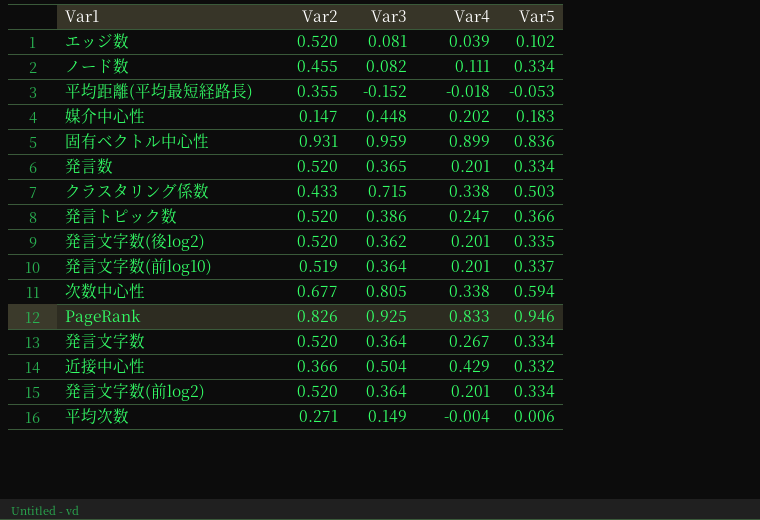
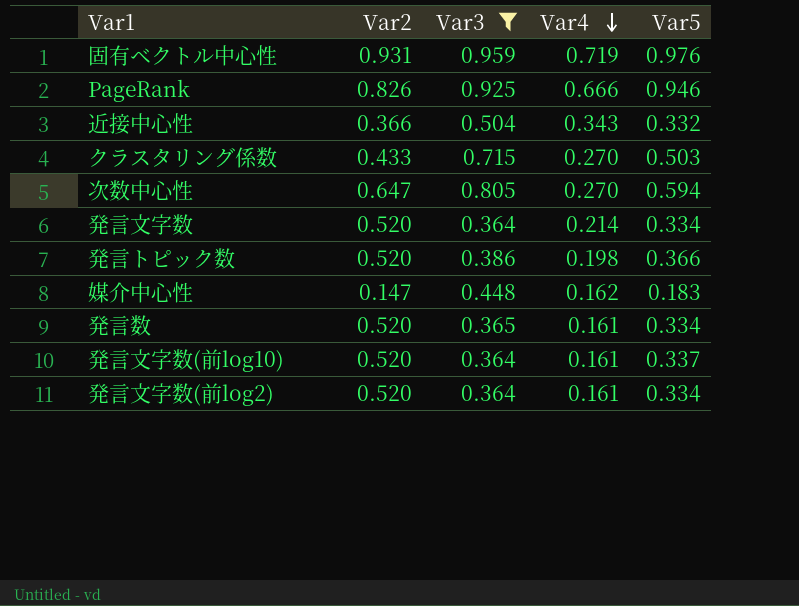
filter: none -> Var3 >= 0.364
row order: none -> Var4 descending
固有ベクトル中心性 | Var4: 0.899 -> 0.719
固有ベクトル中心性 | Var5: 0.836 -> 0.976
PageRank | Var4: 0.833 -> 0.666
近接中心性 | Var4: 0.429 -> 0.343
クラスタリング係数 | Var4: 0.338 -> 0.270
次数中心性 | Var2: 0.677 -> 0.647
次数中心性 | Var4: 0.338 -> 0.270
発言文字数 | Var4: 0.267 -> 0.214
発言トピック数 | Var4: 0.247 -> 0.198
媒介中心性 | Var4: 0.202 -> 0.162
発言数 | Var4: 0.201 -> 0.161
発言文字数(前log10) | Var2: 0.519 -> 0.520
発言文字数(前log10) | Var4: 0.201 -> 0.161
発言文字数(前log2) | Var4: 0.201 -> 0.161

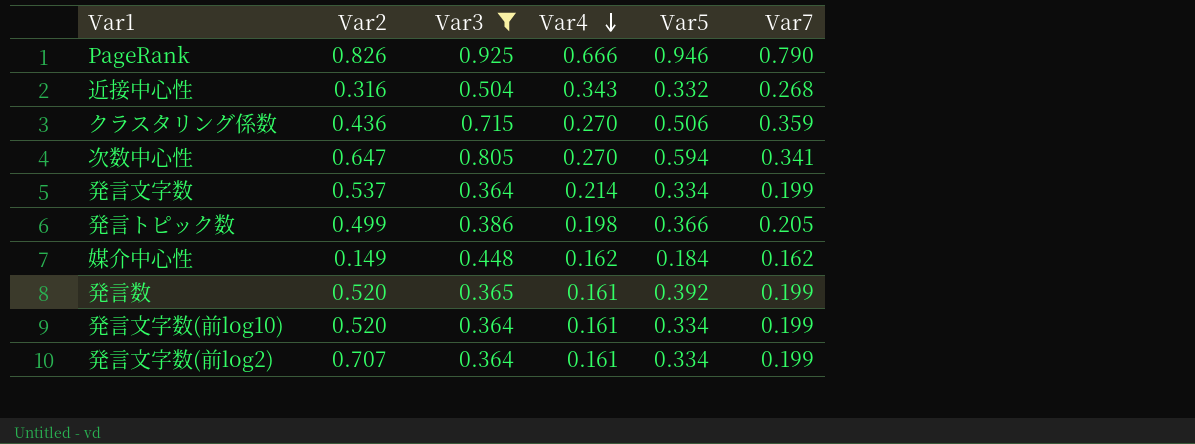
column Var7 | position: none -> 6
row 固有ベクトル中心性: 0.931 | 0.959 | 0.719 | 0.976 -> none
近接中心性 | Var2: 0.366 -> 0.316
クラスタリング係数 | Var2: 0.433 -> 0.436
クラスタリング係数 | Var5: 0.503 -> 0.506
発言文字数 | Var2: 0.520 -> 0.537
発言トピック数 | Var2: 0.520 -> 0.499
媒介中心性 | Var2: 0.147 -> 0.149
媒介中心性 | Var5: 0.183 -> 0.184
発言数 | Var5: 0.334 -> 0.392
発言文字数(前log10) | Var5: 0.337 -> 0.334
発言文字数(前log2) | Var2: 0.520 -> 0.707

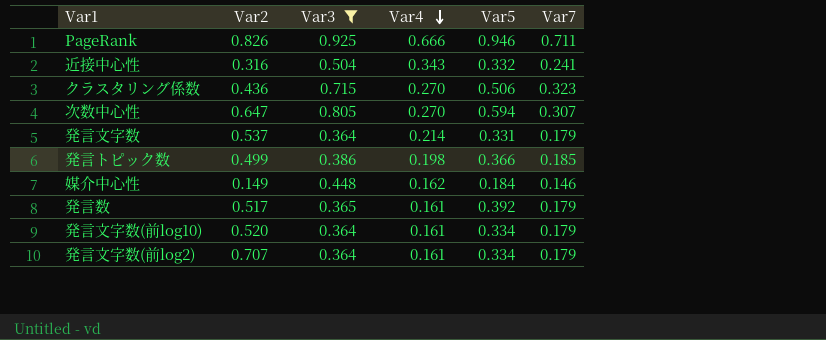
PageRank | Var7: 0.790 -> 0.711
近接中心性 | Var7: 0.268 -> 0.241
クラスタリング係数 | Var7: 0.359 -> 0.323
次数中心性 | Var7: 0.341 -> 0.307
発言文字数 | Var5: 0.334 -> 0.331
発言文字数 | Var7: 0.199 -> 0.179
発言トピック数 | Var7: 0.205 -> 0.185
媒介中心性 | Var7: 0.162 -> 0.146
発言数 | Var2: 0.520 -> 0.517
発言数 | Var7: 0.199 -> 0.179
発言文字数(前log10) | Var7: 0.199 -> 0.179
発言文字数(前log2) | Var7: 0.199 -> 0.179

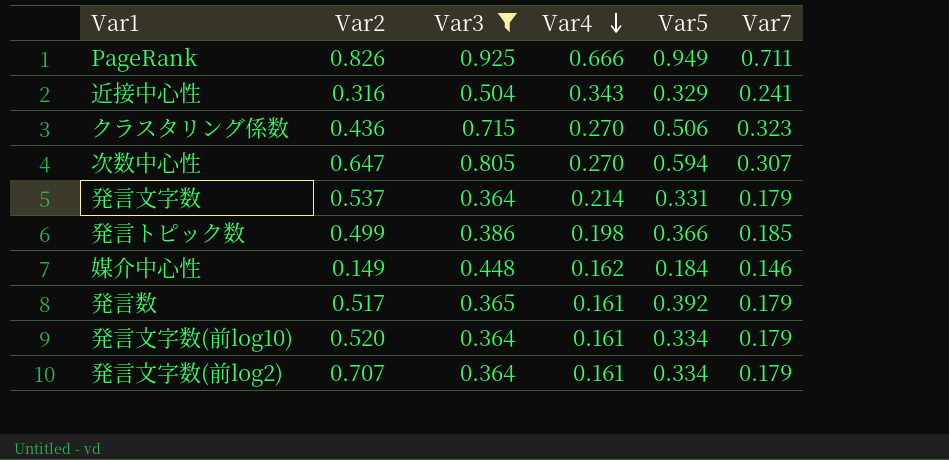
PageRank | Var5: 0.946 -> 0.949
近接中心性 | Var5: 0.332 -> 0.329

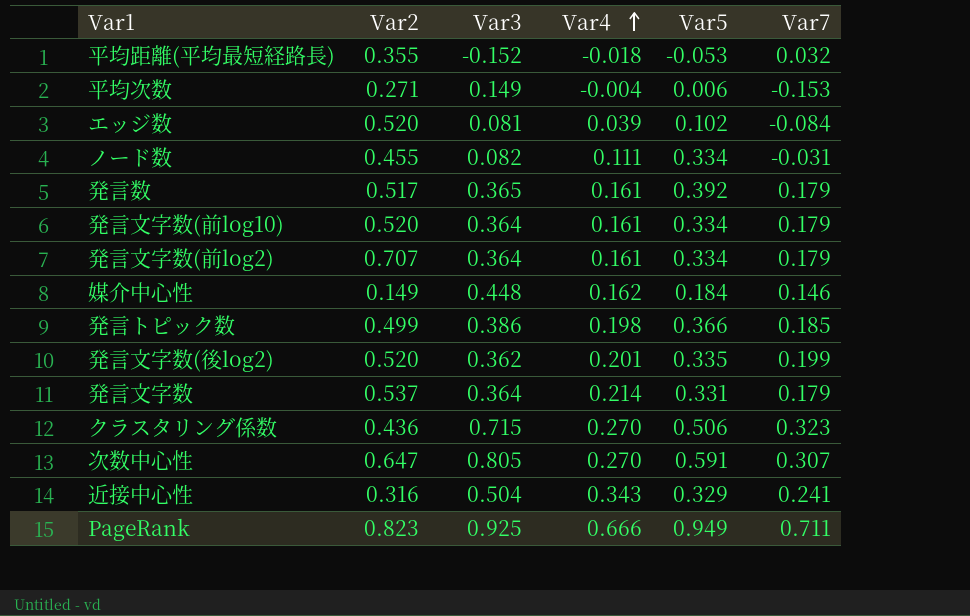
filter: Var3 >= 0.364 -> none
row order: Var4 descending -> Var4 ascending
次数中心性 | Var5: 0.594 -> 0.591
PageRank | Var2: 0.826 -> 0.823

